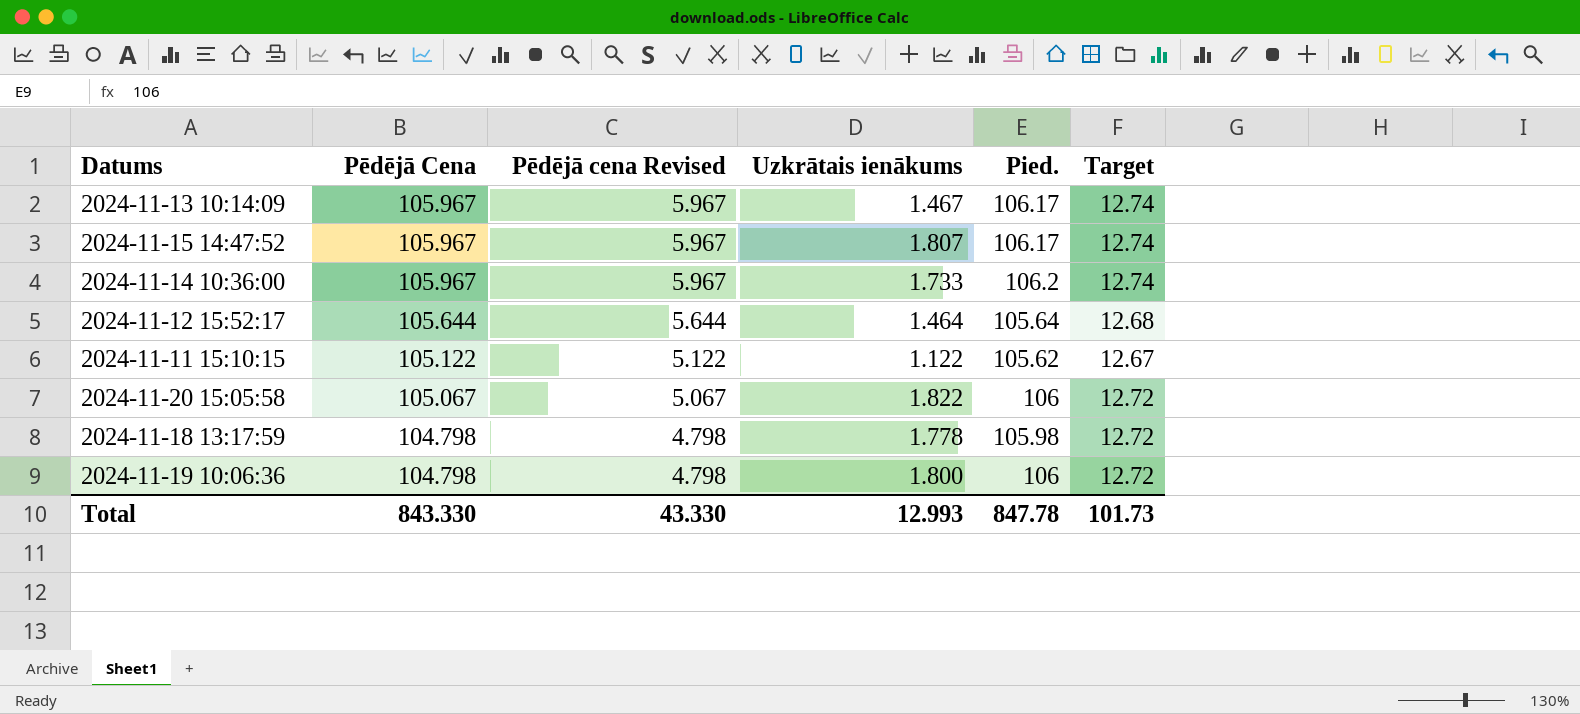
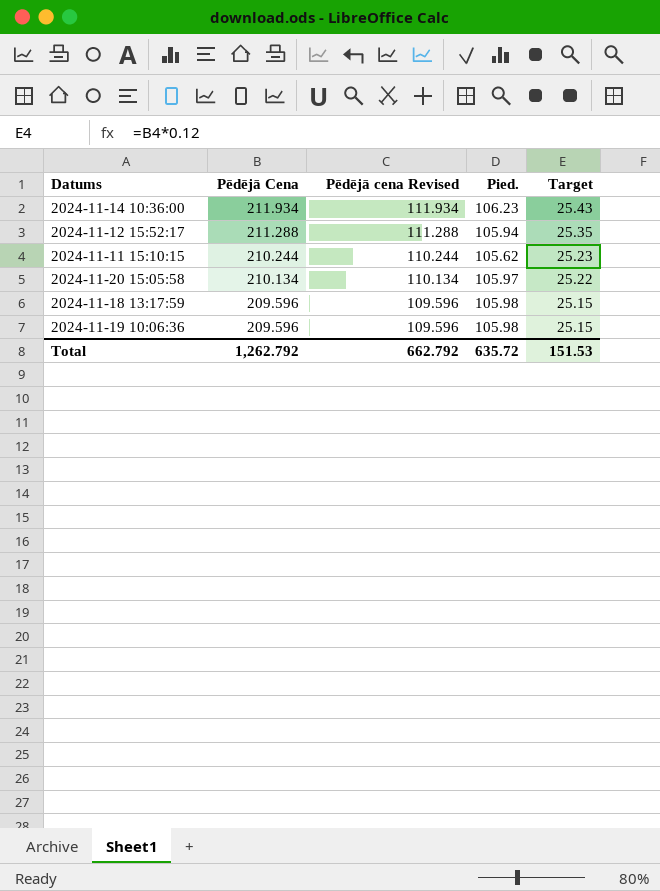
column Uzkrātais ienākums | position: 4 -> none
column Target | formula: [Pied.] * 0.12 -> [Pēdējā Cena] * 0.12
row 2024-11-13 10:14:09: 105.967 | 5.967 | 1.467 | 106.17 | 12.74 -> none
row 2024-11-15 14:47:52: 105.967 | 5.967 | 1.807 | 106.17 | 12.74 -> none
2024-11-14 10:36:00 | Pēdējā Cena: 105.967 -> 211.934
2024-11-14 10:36:00 | Pēdējā cena Revised: 5.967 -> 111.934
2024-11-14 10:36:00 | Pied.: 106.2 -> 106.23
2024-11-12 15:52:17 | Pēdējā Cena: 105.644 -> 211.288
2024-11-12 15:52:17 | Pēdējā cena Revised: 5.644 -> 111.288
2024-11-12 15:52:17 | Pied.: 105.64 -> 105.94
2024-11-11 15:10:15 | Pēdējā Cena: 105.122 -> 210.244
2024-11-11 15:10:15 | Pēdējā cena Revised: 5.122 -> 110.244
2024-11-20 15:05:58 | Pēdējā Cena: 105.067 -> 210.134
2024-11-20 15:05:58 | Pēdējā cena Revised: 5.067 -> 110.134
2024-11-20 15:05:58 | Pied.: 106 -> 105.97
2024-11-18 13:17:59 | Pēdējā Cena: 104.798 -> 209.596
2024-11-18 13:17:59 | Pēdējā cena Revised: 4.798 -> 109.596
2024-11-19 10:06:36 | Pēdējā Cena: 104.798 -> 209.596
2024-11-19 10:06:36 | Pēdējā cena Revised: 4.798 -> 109.596
2024-11-19 10:06:36 | Pied.: 106 -> 105.98
Total | Pēdējā Cena: 843.330 -> 1,262.792
Total | Pēdējā cena Revised: 43.330 -> 662.792
Total | Pied.: 847.78 -> 635.72
Total | Target: 101.73 -> 151.53

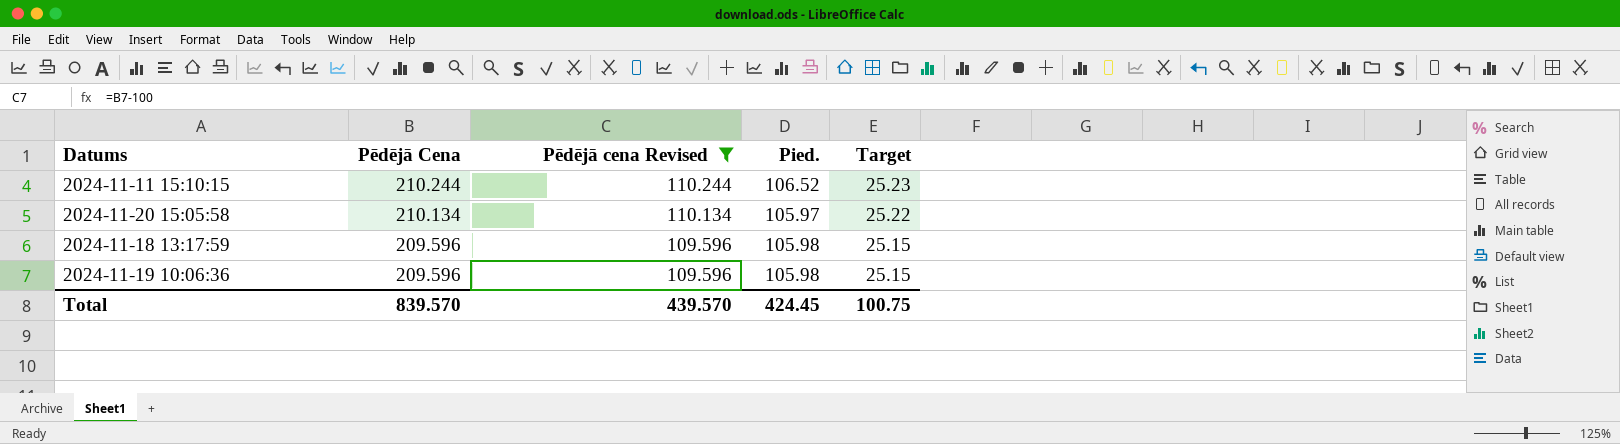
filter: none -> Pēdējā cena Revised <= 110.244
2024-11-11 15:10:15 | Pied.: 105.62 -> 106.52
Total | Pēdējā Cena: 1,262.792 -> 839.570
Total | Pēdējā cena Revised: 662.792 -> 439.570
Total | Pied.: 635.72 -> 424.45
Total | Target: 151.53 -> 100.75

